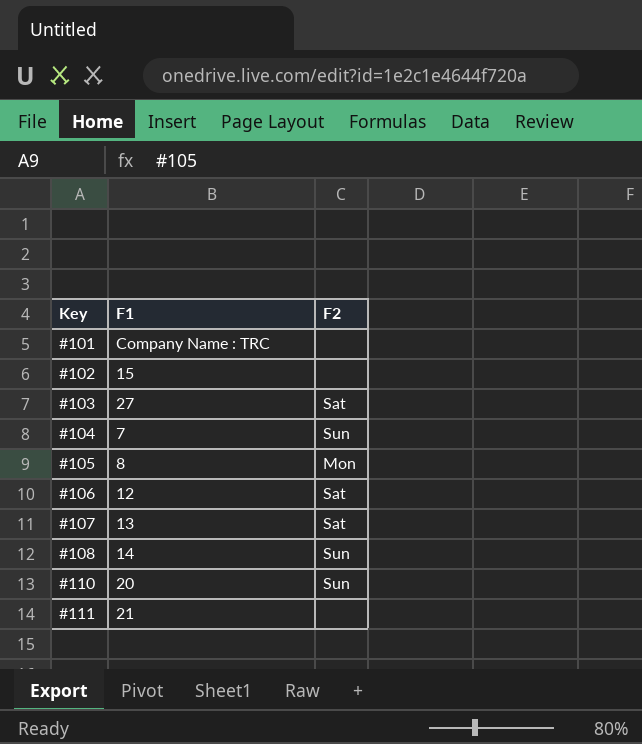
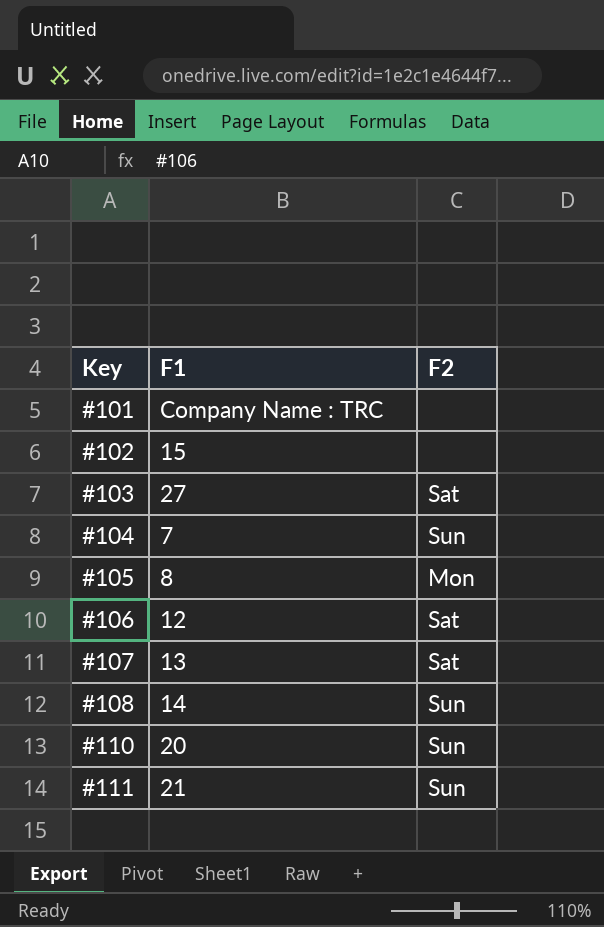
#111 | F2: none -> Sun

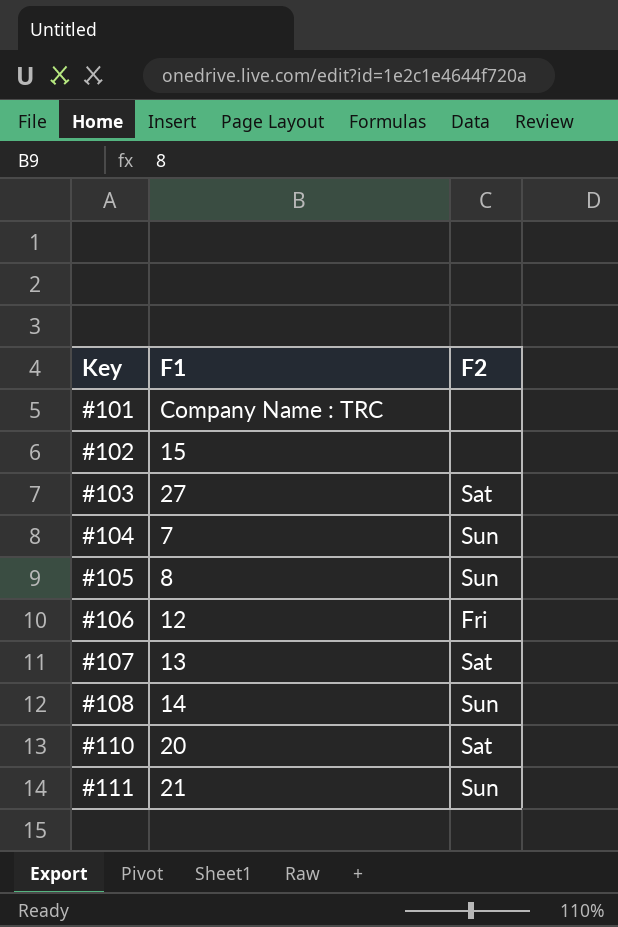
#105 | F2: Mon -> Sun
#106 | F2: Sat -> Fri
#110 | F2: Sun -> Sat

